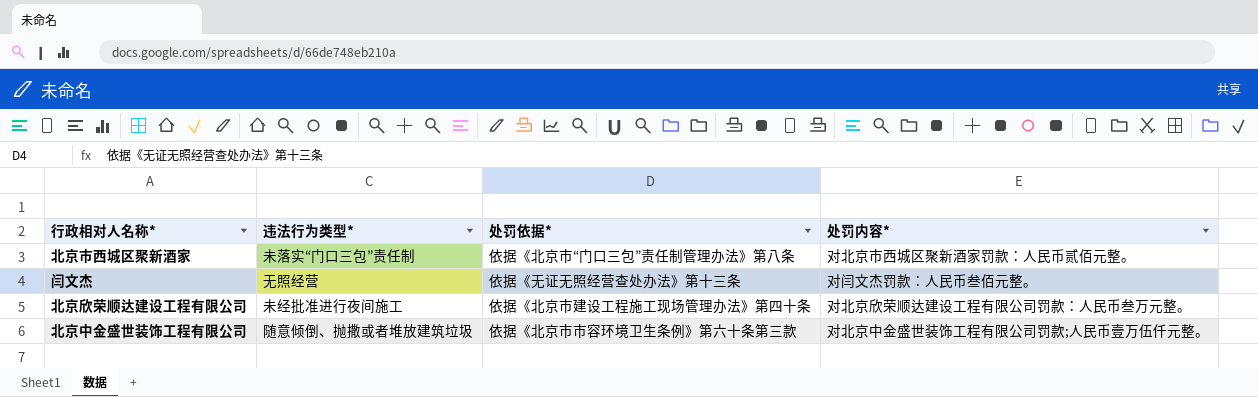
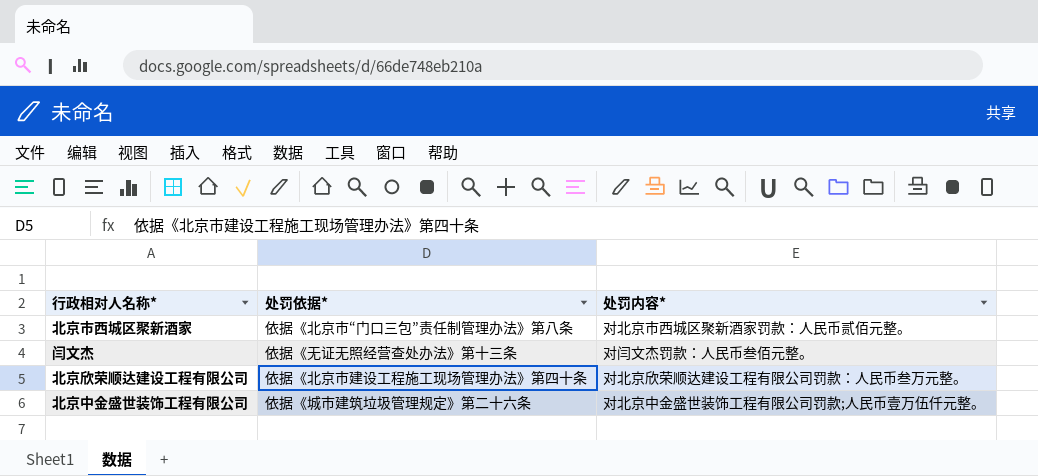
column 违法行为类型* | position: 2 -> none
北京中金盛世装饰工程有限公司 | 处罚依据*: 依据《北京市市容环境卫生条例》第六十条第三款 -> 依据《城市建筑垃圾管理规定》第二十六条

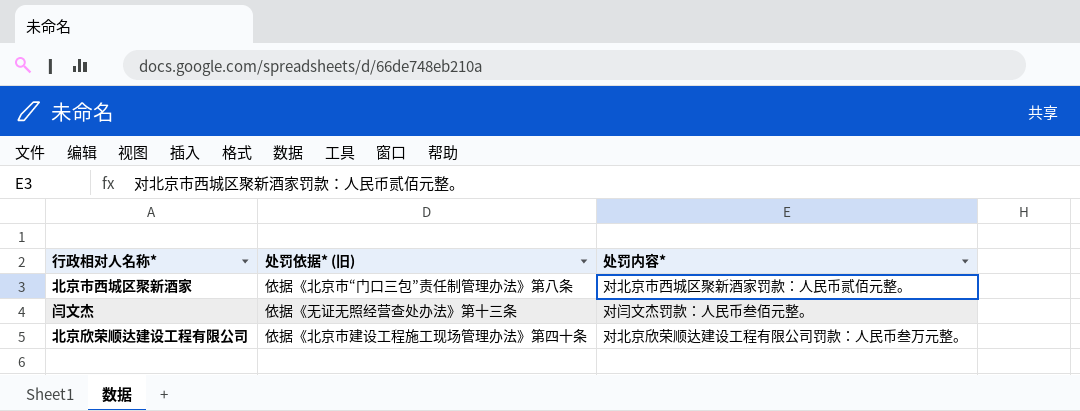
column name: 处罚依据* -> 处罚依据* (旧)
row 北京中金盛世装饰工程有限公司: 依据《城市建筑垃圾管理规定》第二十六条 | 对北京中金盛世装饰工程有限公司罚款;人民币壹万伍仟元整。 -> none

